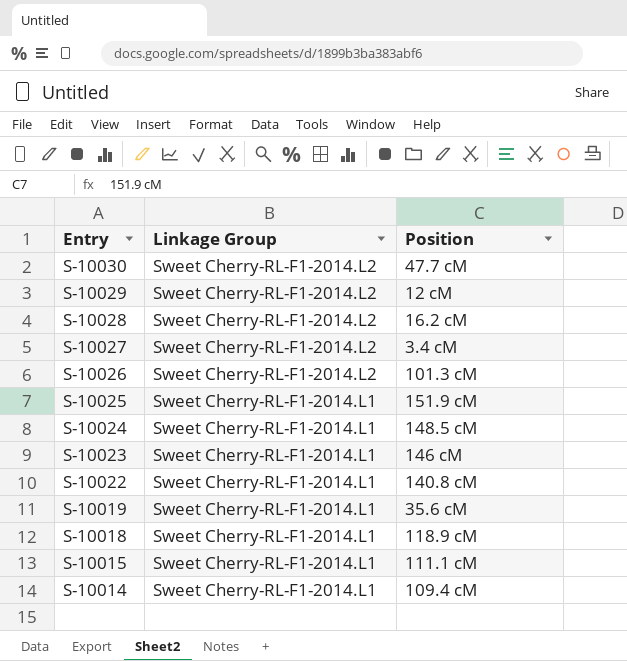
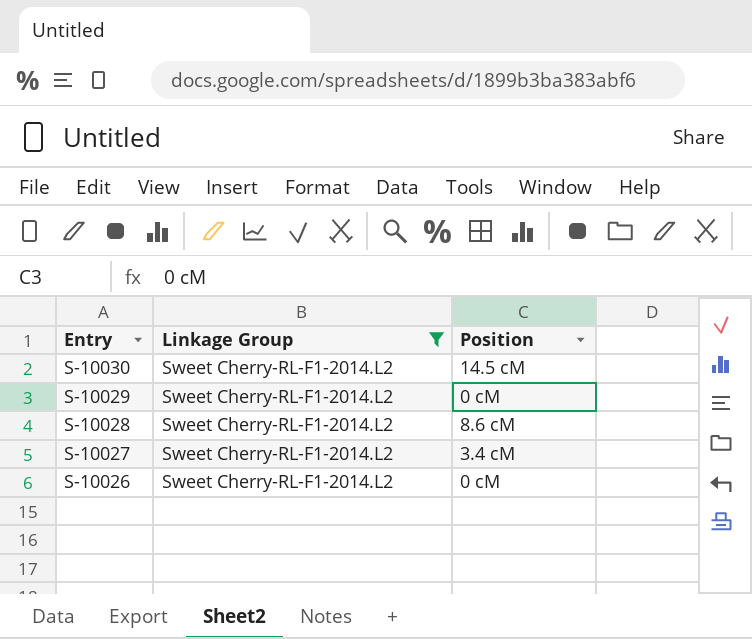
filter: none -> Linkage Group = Sweet Cherry-RL-F1-2014.L2
S-10030 | Position: 47.7 cM -> 14.5 cM
S-10029 | Position: 12 cM -> 0 cM
S-10028 | Position: 16.2 cM -> 8.6 cM
S-10026 | Position: 101.3 cM -> 0 cM

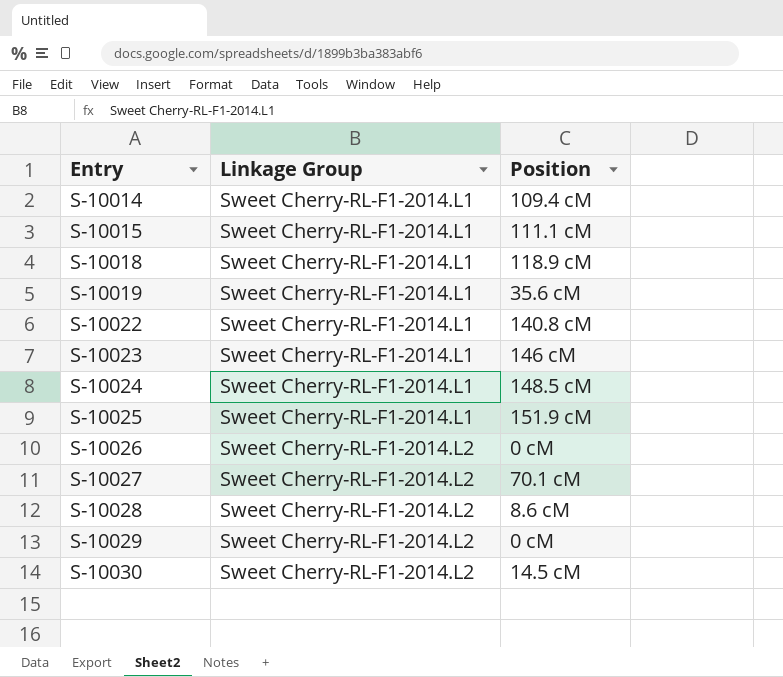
filter: Linkage Group = Sweet Cherry-RL-F1-2014.L2 -> none
row order: Entry descending -> Entry ascending
S-10027 | Position: 3.4 cM -> 70.1 cM

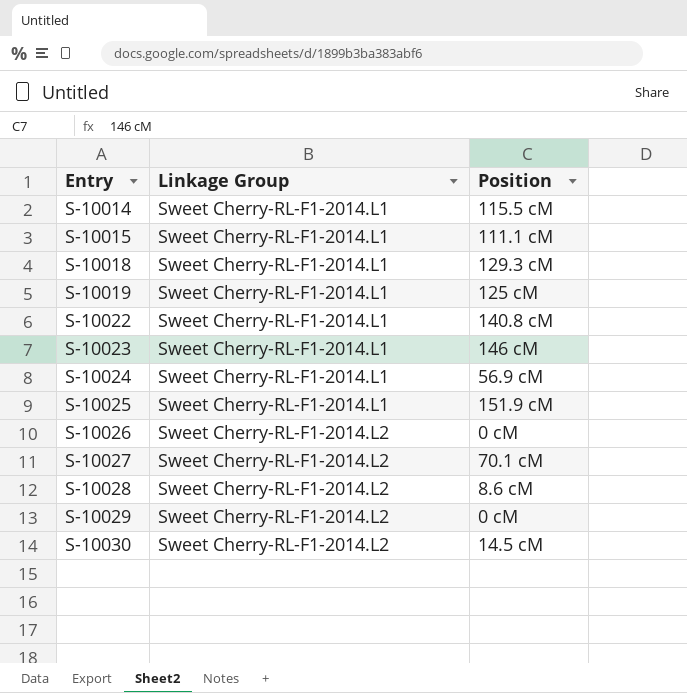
S-10014 | Position: 109.4 cM -> 115.5 cM
S-10018 | Position: 118.9 cM -> 129.3 cM
S-10019 | Position: 35.6 cM -> 125 cM
S-10024 | Position: 148.5 cM -> 56.9 cM

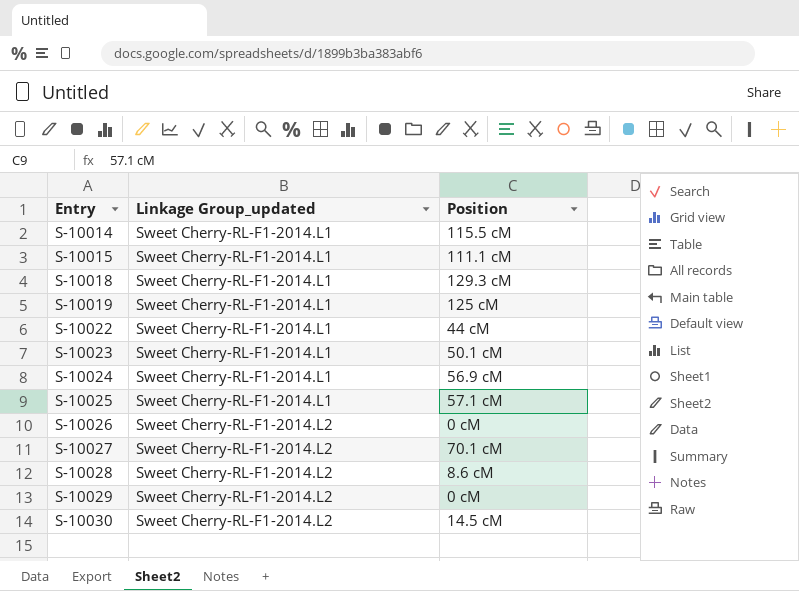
column name: Linkage Group -> Linkage Group_updated
S-10022 | Position: 140.8 cM -> 44 cM
S-10023 | Position: 146 cM -> 50.1 cM
S-10025 | Position: 151.9 cM -> 57.1 cM

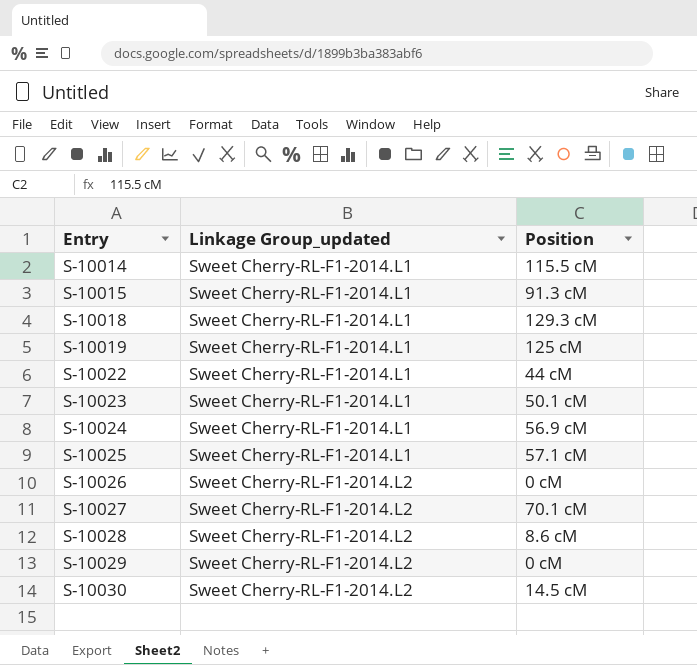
S-10015 | Position: 111.1 cM -> 91.3 cM

